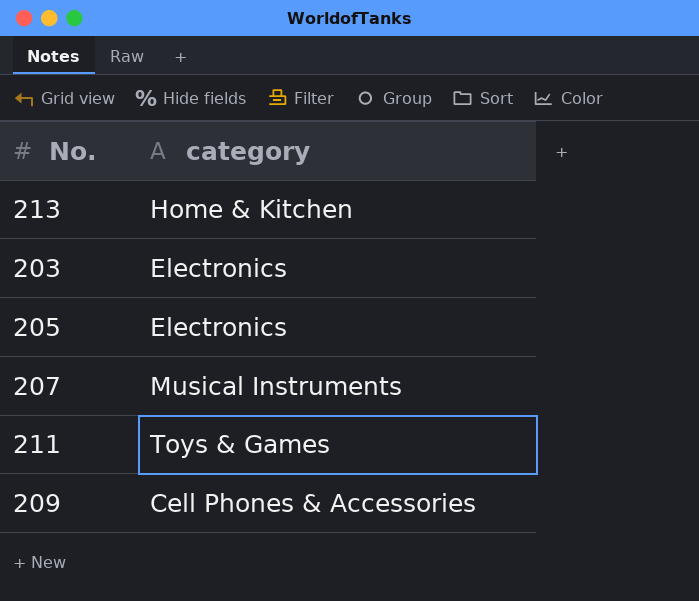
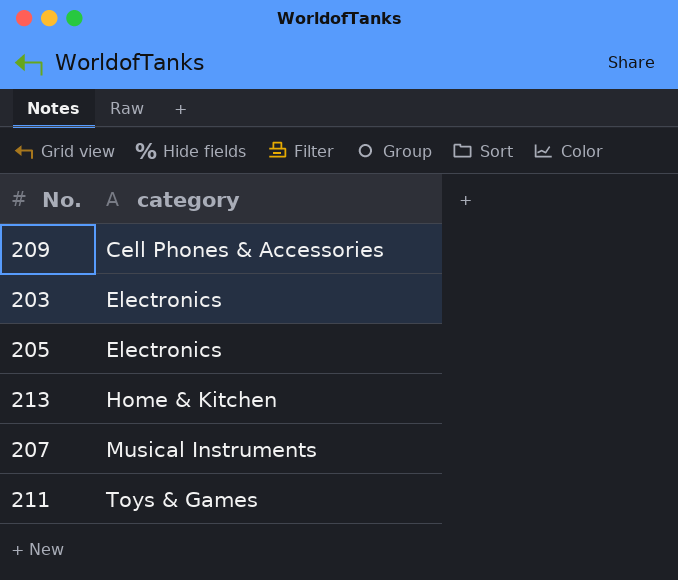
row order: none -> category ascending

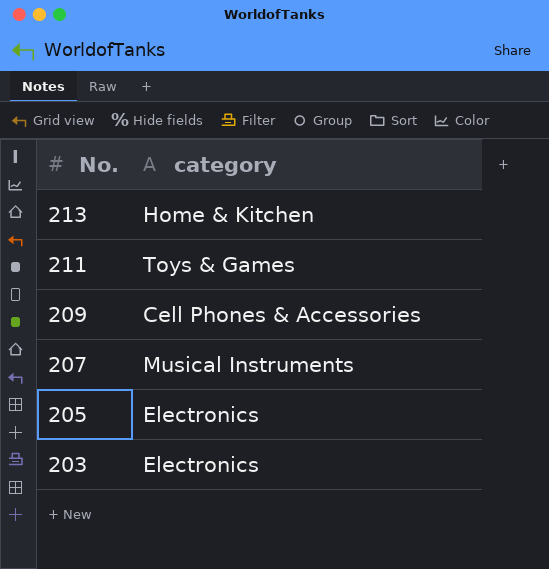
row order: category ascending -> No. descending

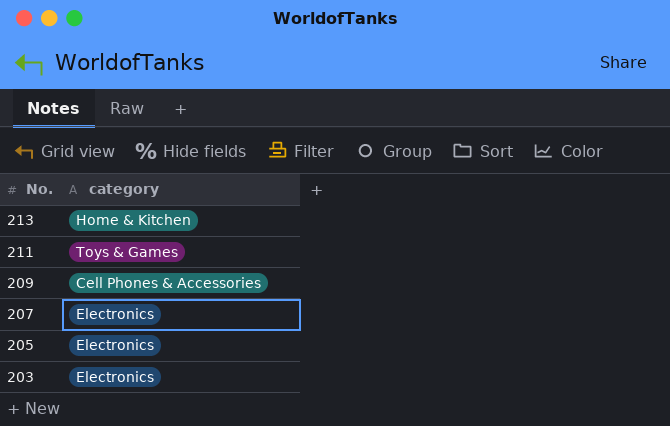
207 | category: Musical Instruments -> Electronics

